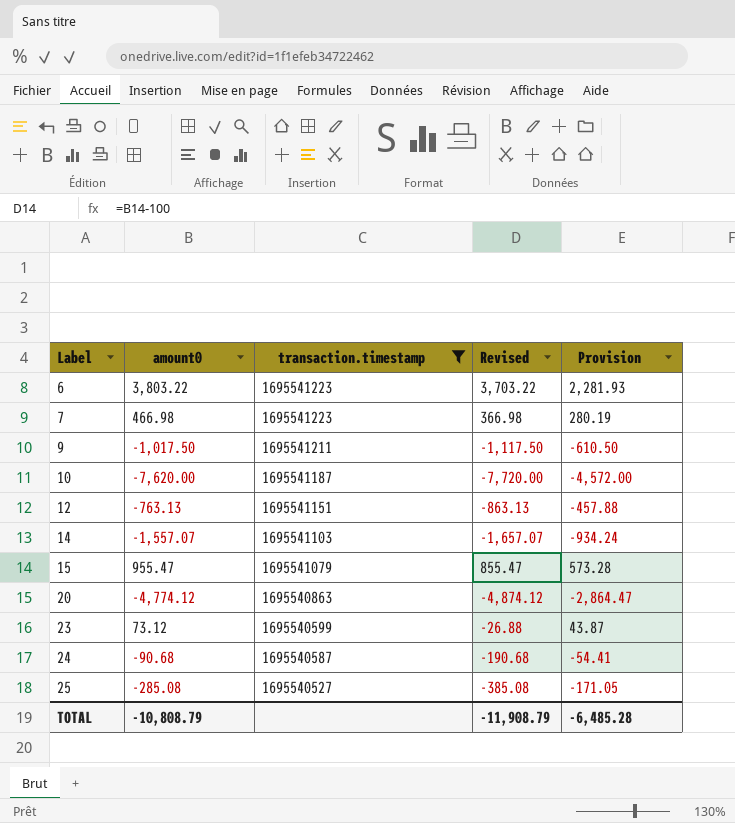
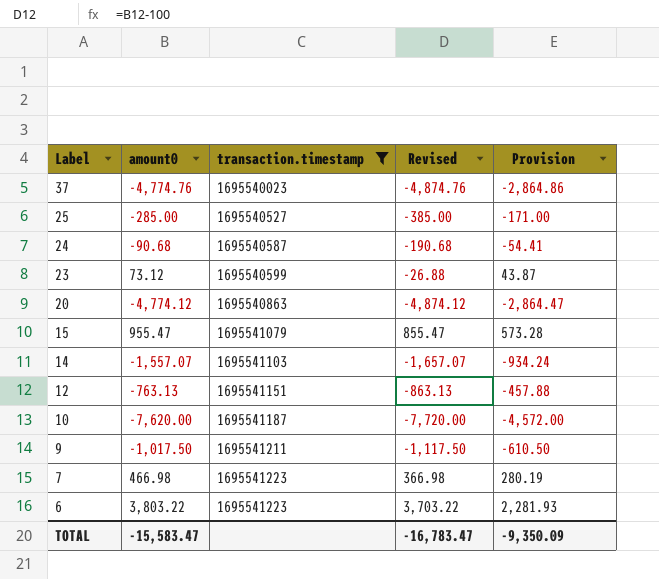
row order: Label ascending -> Label descending
row 37: none -> -4,774.76 | 1695540023 | -4,874.76 | -2,864.86
25 | amount0: -285.08 -> -285.00
25 | Revised: -385.08 -> -385.00
25 | Provision: -171.05 -> -171.00
TOTAL | amount0: -10,808.79 -> -15,583.47
TOTAL | Revised: -11,908.79 -> -16,783.47
TOTAL | Provision: -6,485.28 -> -9,350.09

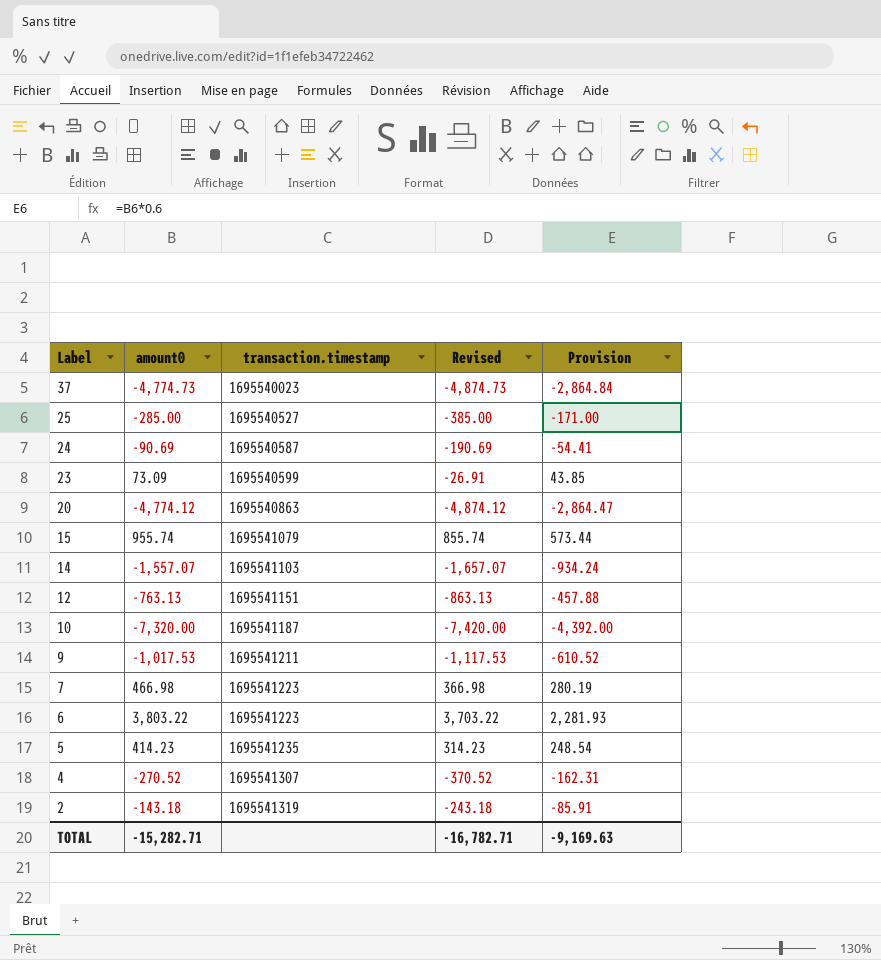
filter: transaction.timestamp <= 1695541223 -> none
37 | amount0: -4,774.76 -> -4,774.73
37 | Revised: -4,874.76 -> -4,874.73
37 | Provision: -2,864.86 -> -2,864.84
24 | amount0: -90.68 -> -90.69
24 | Revised: -190.68 -> -190.69
23 | amount0: 73.12 -> 73.09
23 | Revised: -26.88 -> -26.91
23 | Provision: 43.87 -> 43.85
15 | amount0: 955.47 -> 955.74
15 | Revised: 855.47 -> 855.74
15 | Provision: 573.28 -> 573.44
10 | amount0: -7,620.00 -> -7,320.00
10 | Revised: -7,720.00 -> -7,420.00
10 | Provision: -4,572.00 -> -4,392.00
9 | amount0: -1,017.50 -> -1,017.53
9 | Revised: -1,117.50 -> -1,117.53
9 | Provision: -610.50 -> -610.52
TOTAL | amount0: -15,583.47 -> -15,282.71
TOTAL | Revised: -16,783.47 -> -16,782.71
TOTAL | Provision: -9,350.09 -> -9,169.63

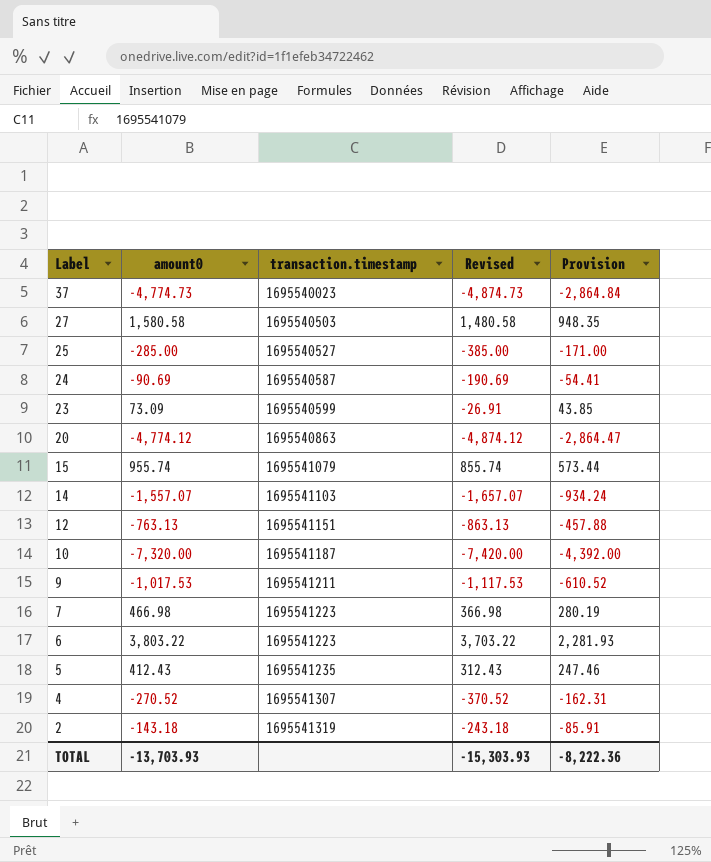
row 27: none -> 1,580.58 | 1695540503 | 1,480.58 | 948.35
5 | amount0: 414.23 -> 412.43
5 | Revised: 314.23 -> 312.43
5 | Provision: 248.54 -> 247.46
TOTAL | amount0: -15,282.71 -> -13,703.93
TOTAL | Revised: -16,782.71 -> -15,303.93
TOTAL | Provision: -9,169.63 -> -8,222.36

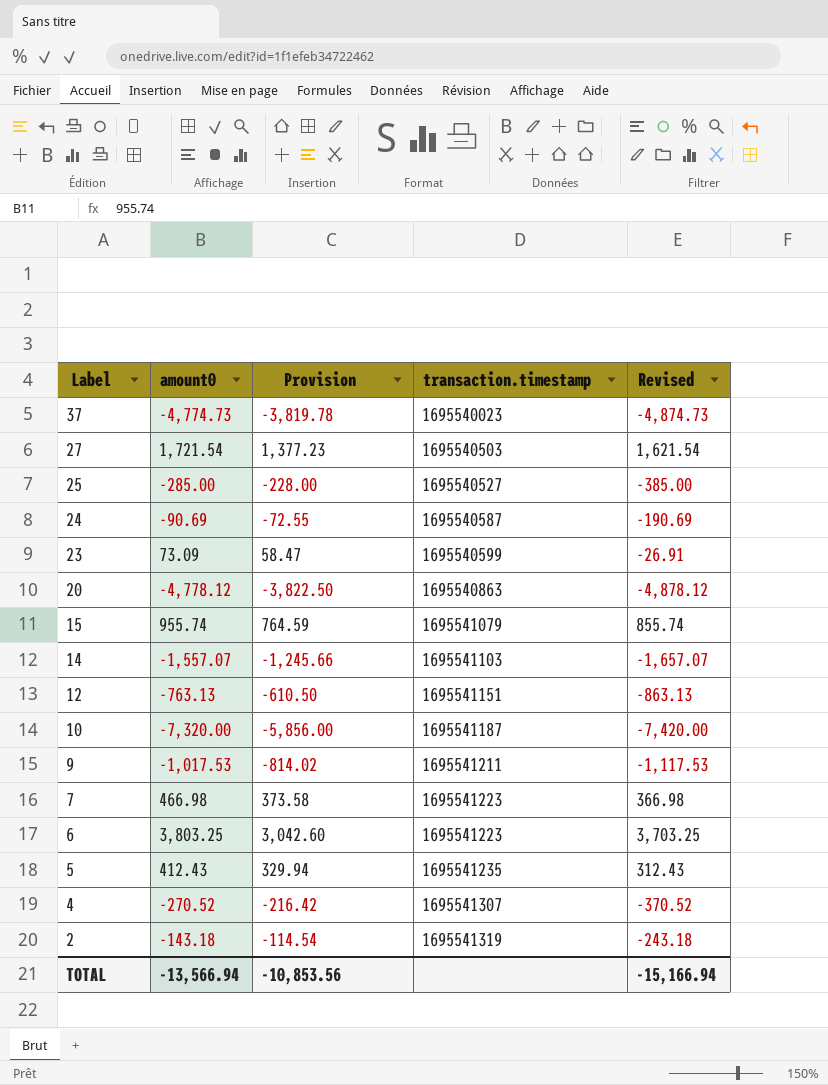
column Provision | formula: [amount0] * 0.6 -> [amount0] * 0.8
column Provision | position: 5 -> 3
27 | amount0: 1,580.58 -> 1,721.54
27 | Revised: 1,480.58 -> 1,621.54
20 | amount0: -4,774.12 -> -4,778.12
20 | Revised: -4,874.12 -> -4,878.12
6 | amount0: 3,803.22 -> 3,803.25
6 | Revised: 3,703.22 -> 3,703.25
TOTAL | amount0: -13,703.93 -> -13,566.94
TOTAL | Provision: -8,222.36 -> -10,853.56
TOTAL | Revised: -15,303.93 -> -15,166.94

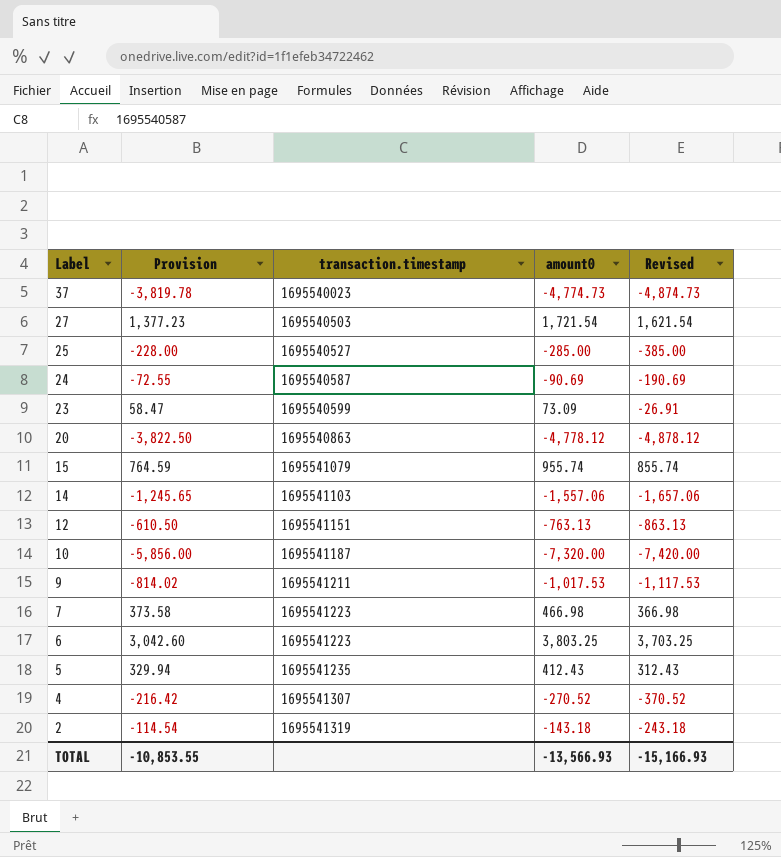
column amount0 | position: 2 -> 4
14 | Provision: -1,245.66 -> -1,245.65
14 | amount0: -1,557.07 -> -1,557.06
14 | Revised: -1,657.07 -> -1,657.06
TOTAL | Provision: -10,853.56 -> -10,853.55
TOTAL | amount0: -13,566.94 -> -13,566.93
TOTAL | Revised: -15,166.94 -> -15,166.93

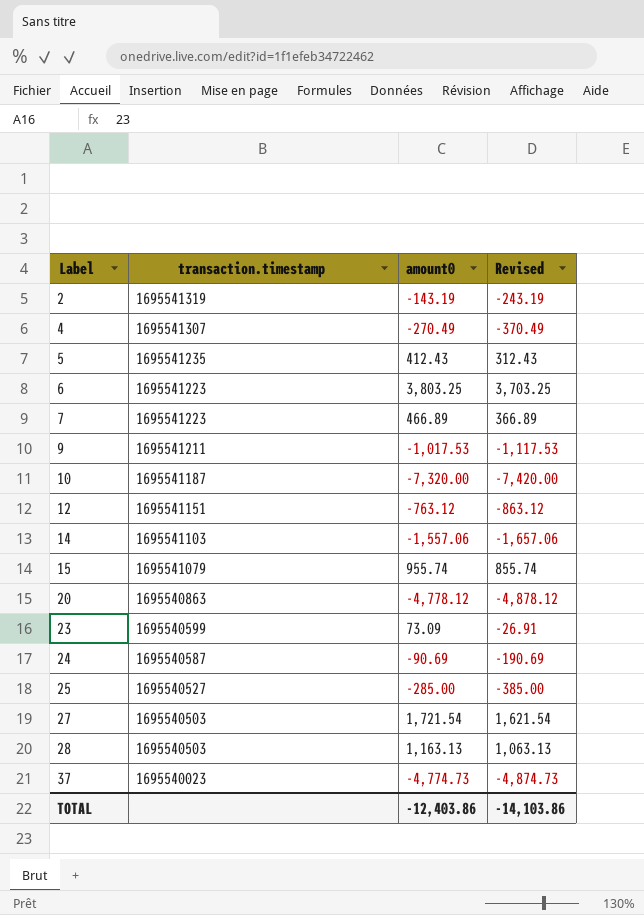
row order: Label descending -> Label ascending
column Provision | formula: [amount0] * 0.8 -> none
2 | amount0: -143.18 -> -143.19
2 | Revised: -243.18 -> -243.19
4 | amount0: -270.52 -> -270.49
4 | Revised: -370.52 -> -370.49
7 | amount0: 466.98 -> 466.89
7 | Revised: 366.98 -> 366.89
12 | amount0: -763.13 -> -763.12
12 | Revised: -863.13 -> -863.12
row 28: none -> 1695540503 | 1,163.13 | 1,063.13
TOTAL | amount0: -13,566.93 -> -12,403.86
TOTAL | Revised: -15,166.93 -> -14,103.86

